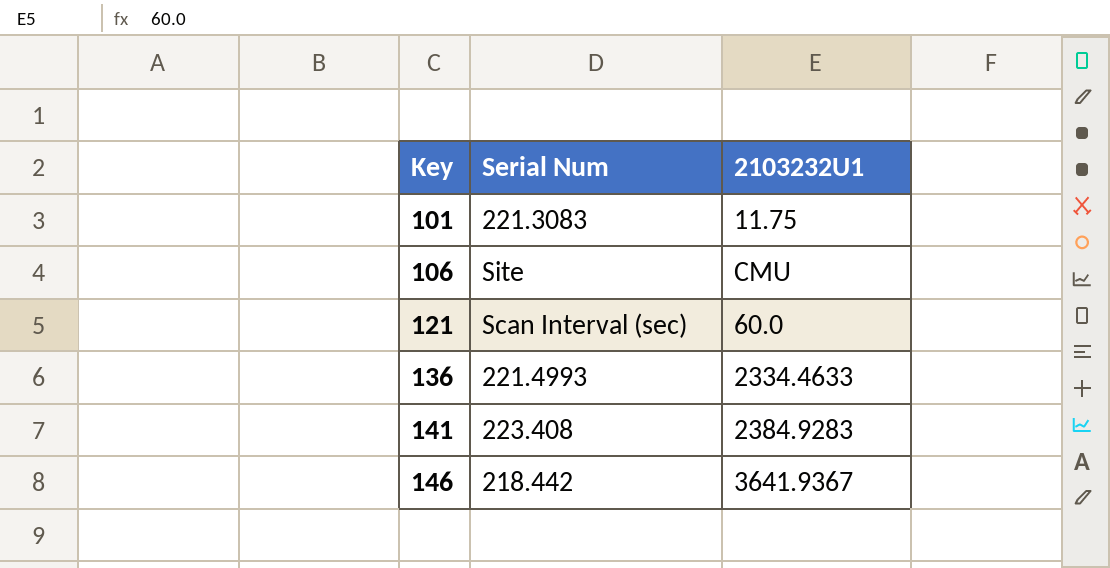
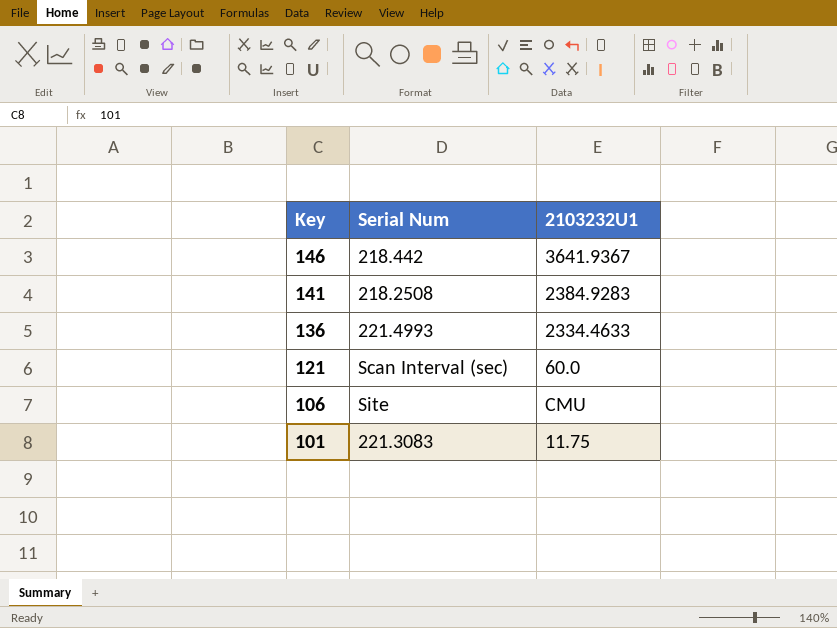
row order: Key ascending -> Key descending
141 | Serial Num: 223.408 -> 218.2508

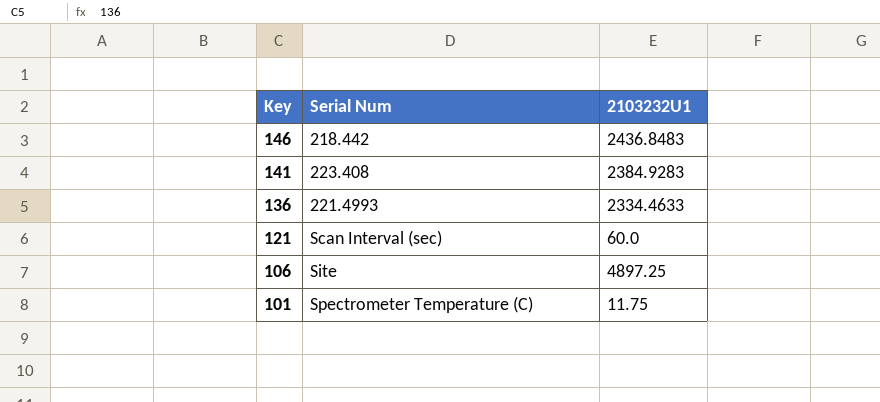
146 | 2103232U1: 3641.9367 -> 2436.8483
141 | Serial Num: 218.2508 -> 223.408
106 | 2103232U1: CMU -> 4897.25
101 | Serial Num: 221.3083 -> Spectrometer Temperature (C)

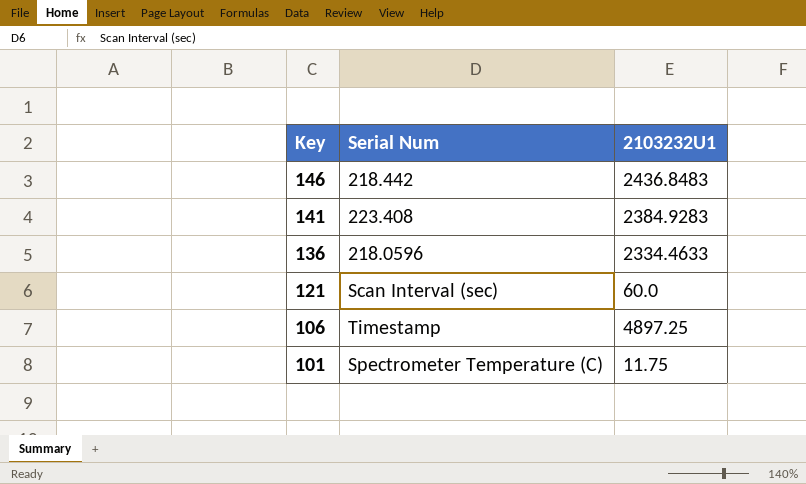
136 | Serial Num: 221.4993 -> 218.0596
106 | Serial Num: Site -> Timestamp

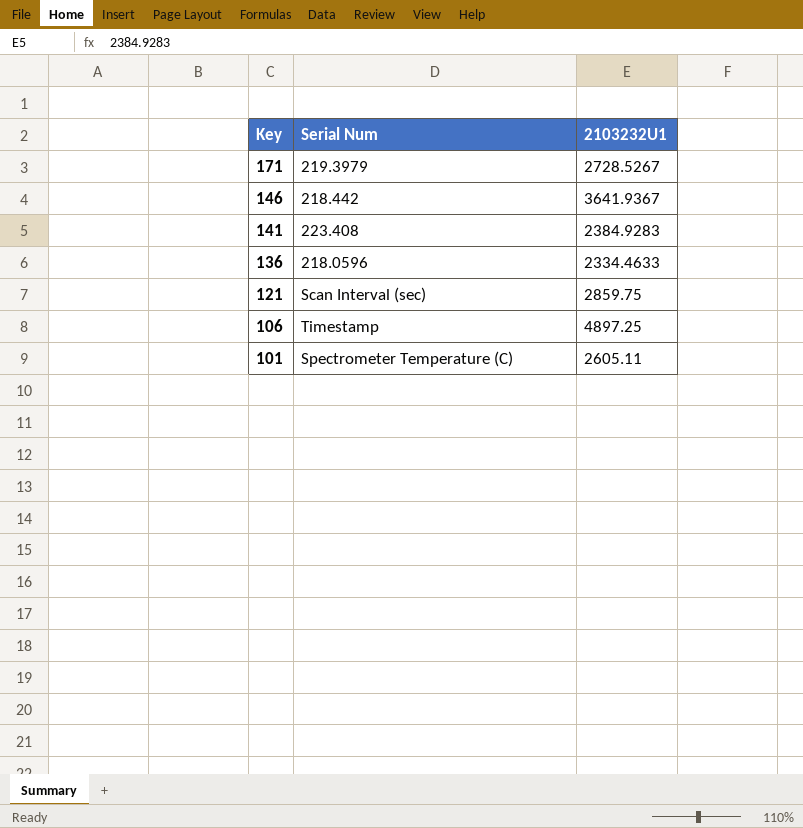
row 171: none -> 219.3979 | 2728.5267
146 | 2103232U1: 2436.8483 -> 3641.9367
121 | 2103232U1: 60.0 -> 2859.75
101 | 2103232U1: 11.75 -> 2605.11

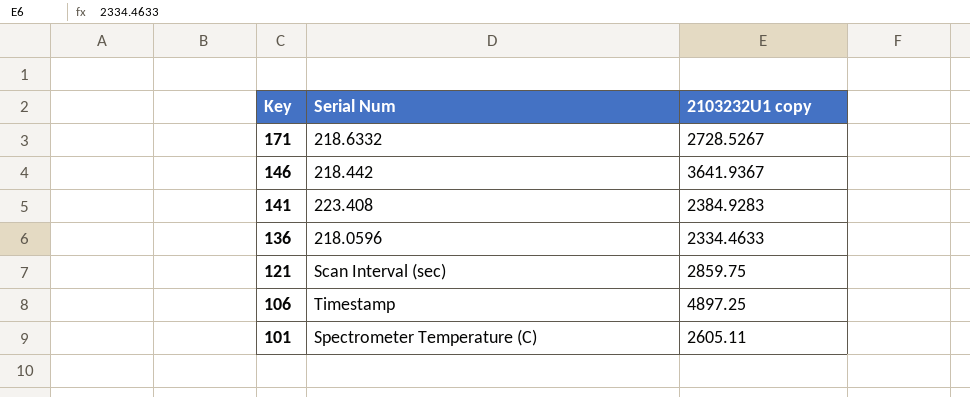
column name: 2103232U1 -> 2103232U1 copy
171 | Serial Num: 219.3979 -> 218.6332

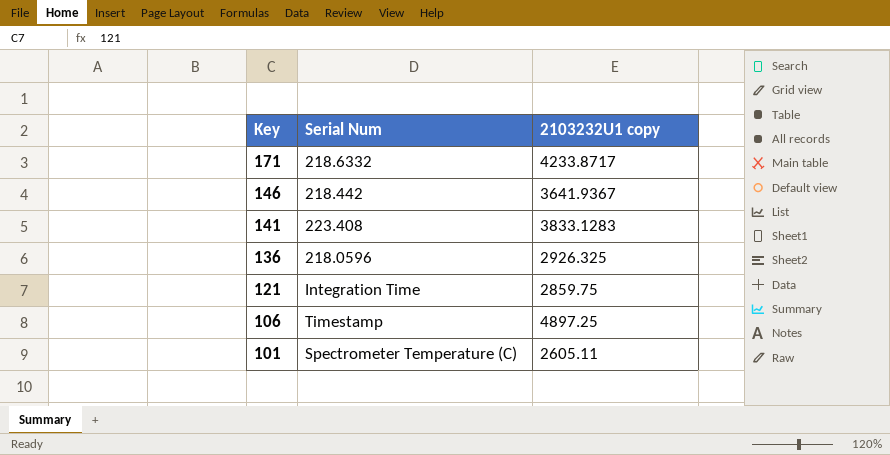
171 | 2103232U1 copy: 2728.5267 -> 4233.8717
141 | 2103232U1 copy: 2384.9283 -> 3833.1283
136 | 2103232U1 copy: 2334.4633 -> 2926.325
121 | Serial Num: Scan Interval (sec) -> Integration Time

